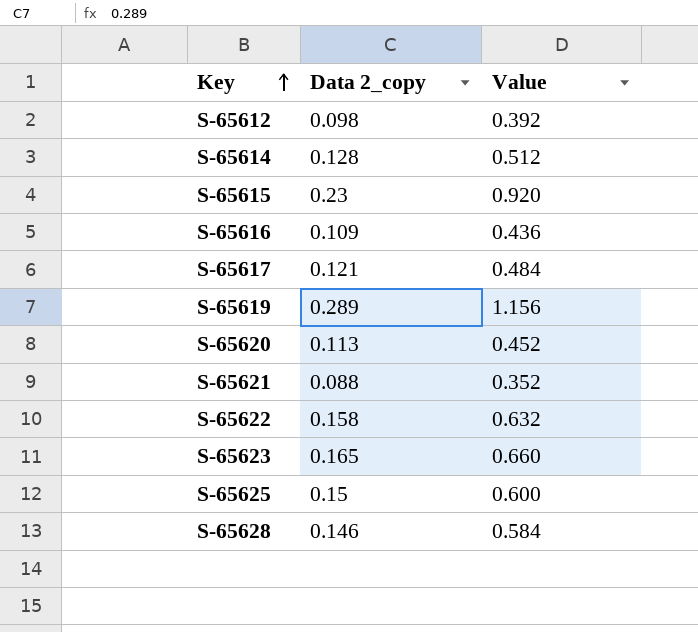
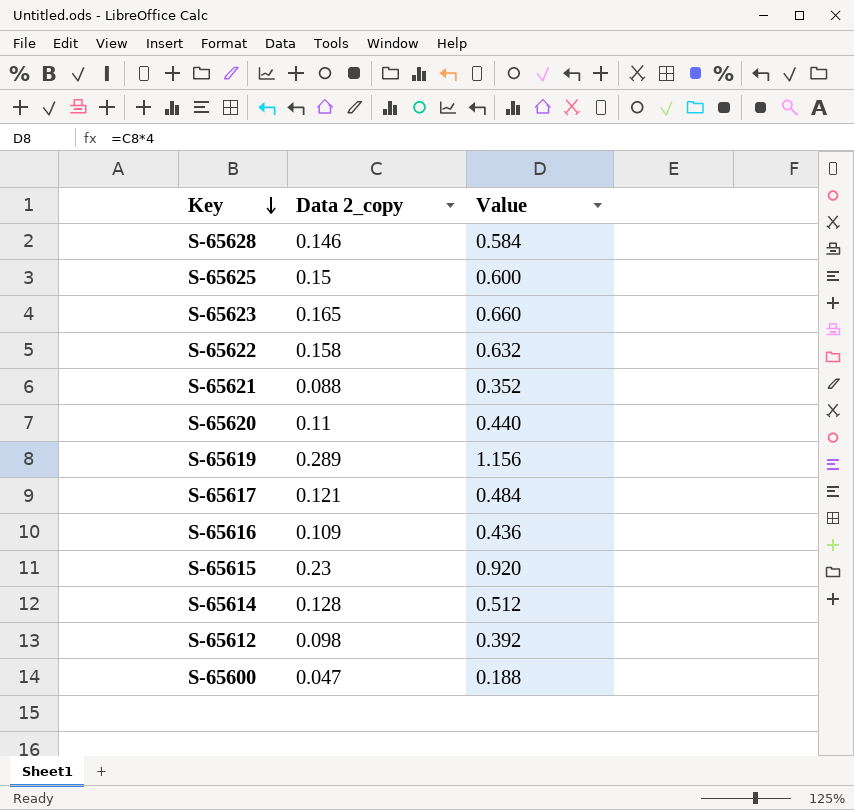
row order: Key ascending -> Key descending
S-65620 | Data 2_copy: 0.113 -> 0.11
S-65620 | Value: 0.452 -> 0.440
row S-65600: none -> 0.047 | 0.188

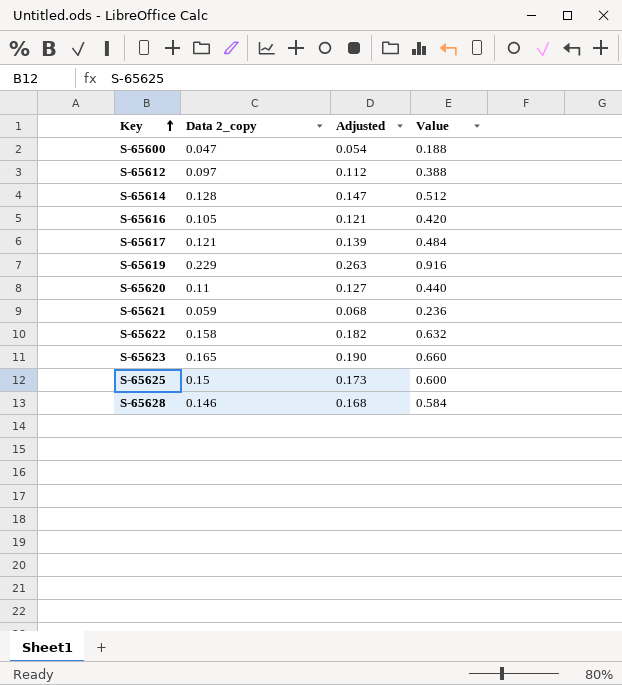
row order: Key descending -> Key ascending
column Adjusted | formula: none -> [Data 2_copy] * 1.15
row S-65615: 0.23 | 0.920 -> none
S-65612 | Data 2_copy: 0.098 -> 0.097
S-65612 | Value: 0.392 -> 0.388
S-65616 | Data 2_copy: 0.109 -> 0.105
S-65616 | Value: 0.436 -> 0.420
S-65619 | Data 2_copy: 0.289 -> 0.229
S-65619 | Value: 1.156 -> 0.916
S-65621 | Data 2_copy: 0.088 -> 0.059
S-65621 | Value: 0.352 -> 0.236

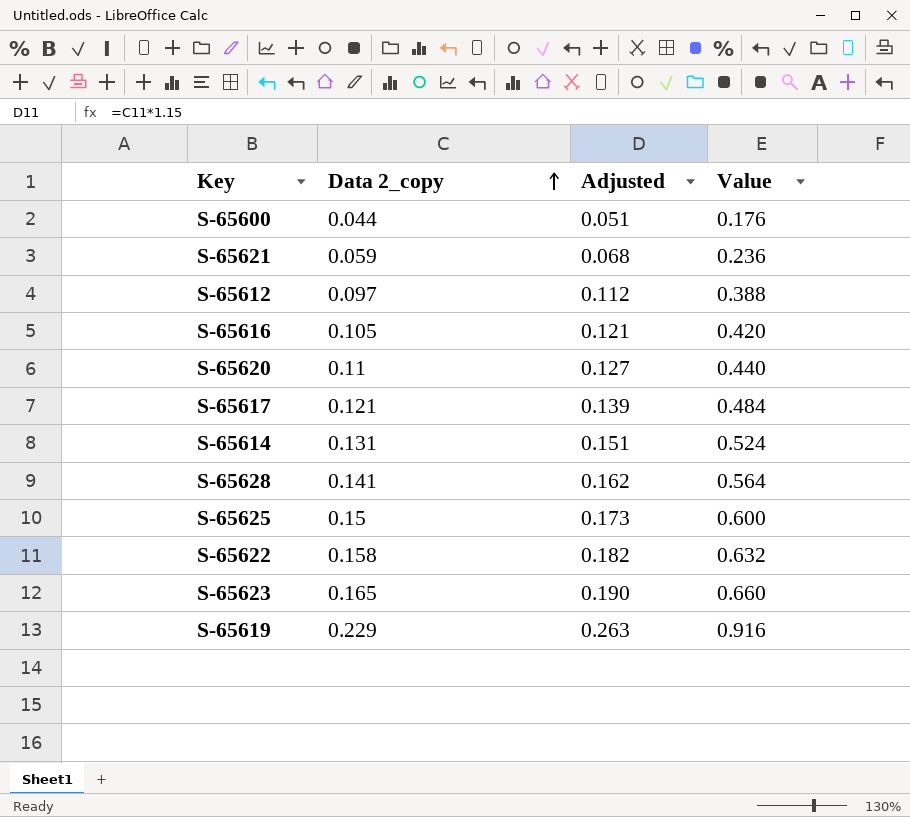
row order: Key ascending -> Data 2_copy ascending
S-65600 | Data 2_copy: 0.047 -> 0.044
S-65600 | Adjusted: 0.054 -> 0.051
S-65600 | Value: 0.188 -> 0.176
S-65614 | Data 2_copy: 0.128 -> 0.131
S-65614 | Adjusted: 0.147 -> 0.151
S-65614 | Value: 0.512 -> 0.524
S-65628 | Data 2_copy: 0.146 -> 0.141
S-65628 | Adjusted: 0.168 -> 0.162
S-65628 | Value: 0.584 -> 0.564

